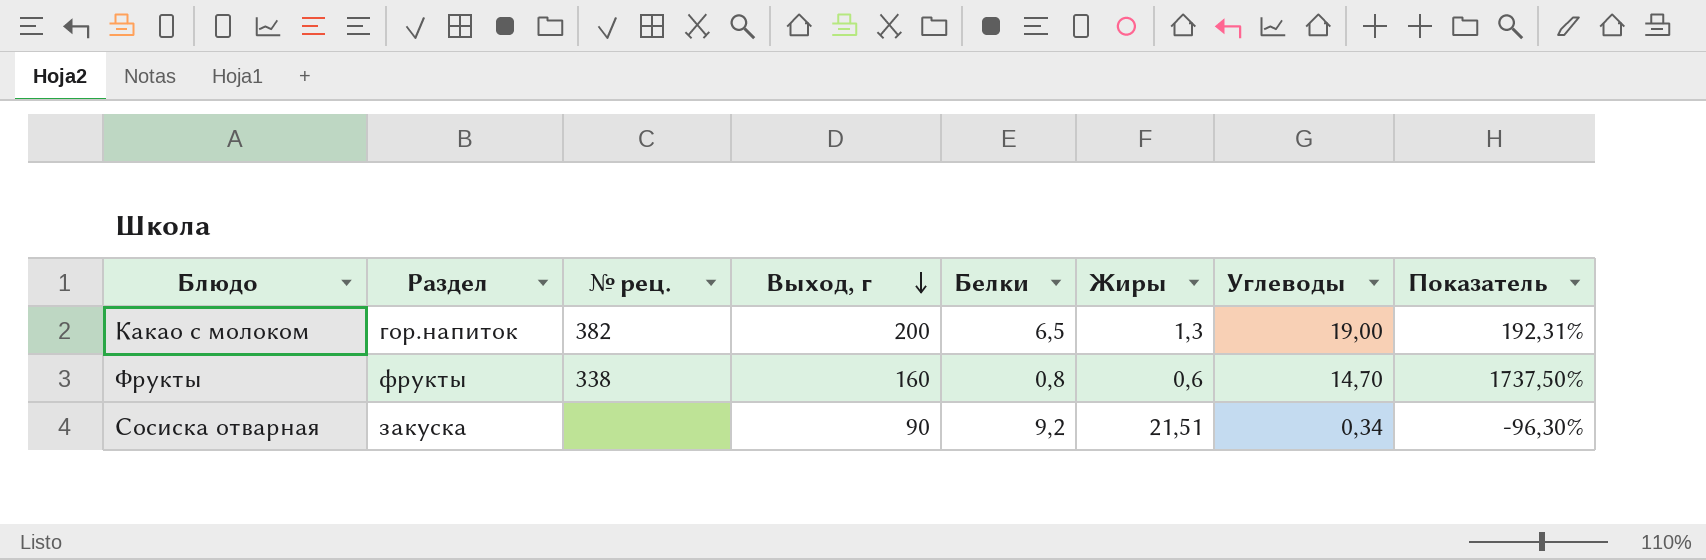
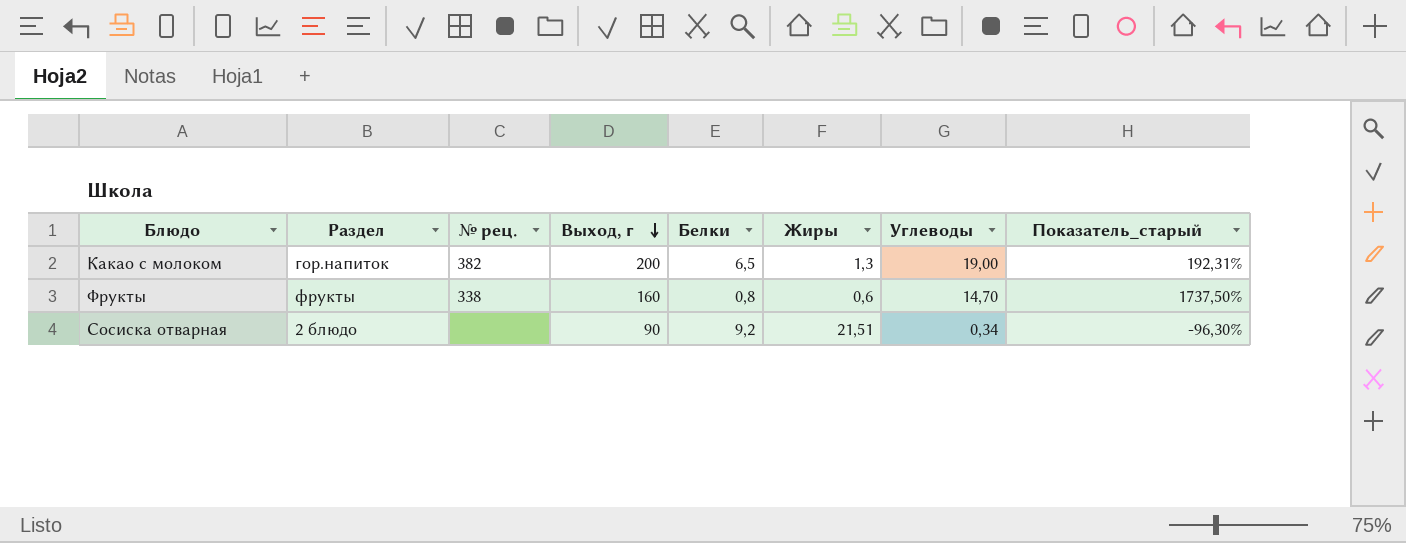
column name: Показатель -> Показатель_старый
Сосиска отварная | Раздел: закуска -> 2 блюдо

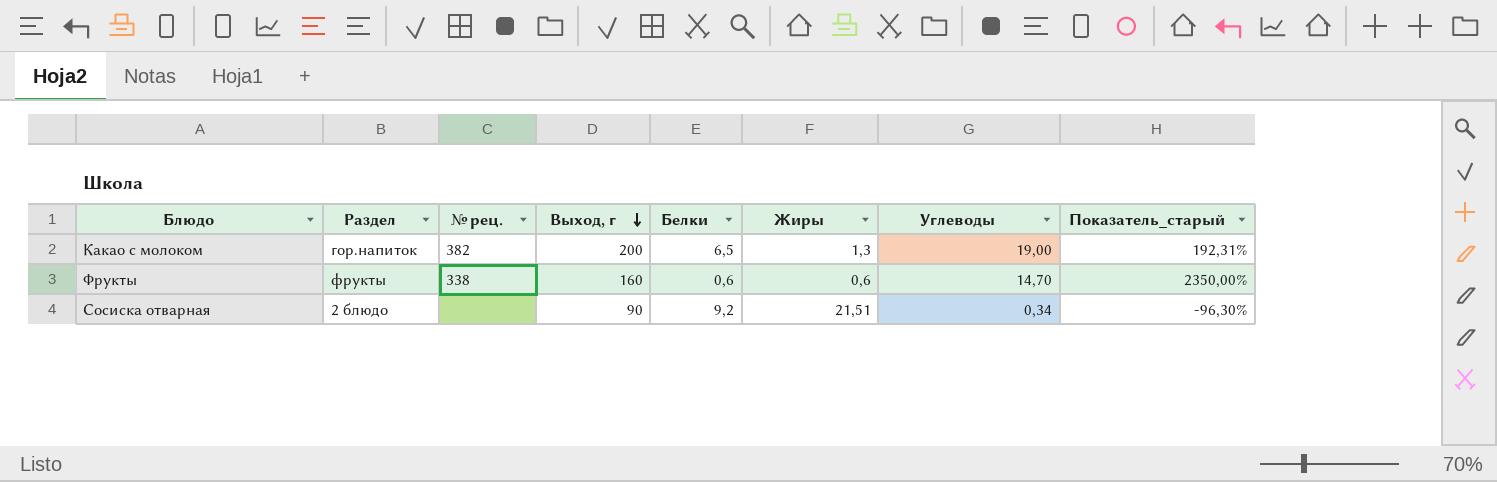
Фрукты | Белки: 0,8 -> 0,6
Фрукты | Показатель_старый: 1737,50% -> 2350,00%

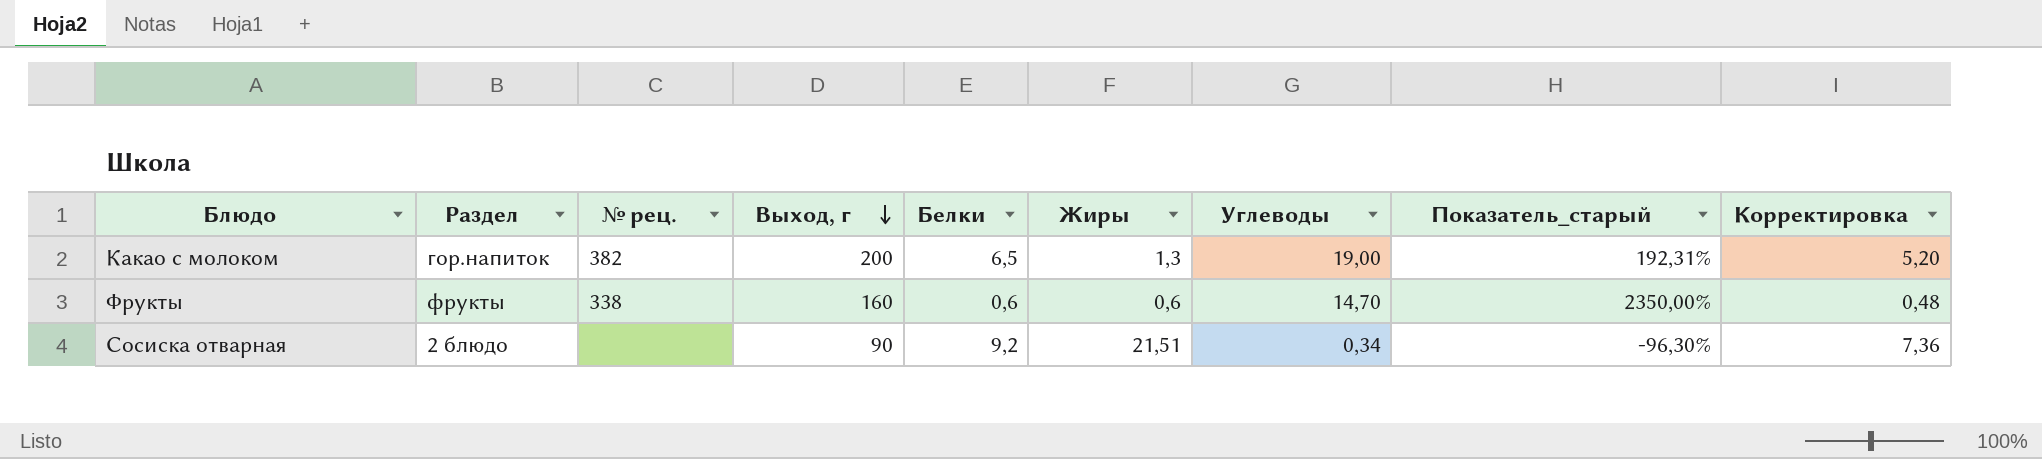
column Корректировка | formula: none -> [Белки] * 0,8

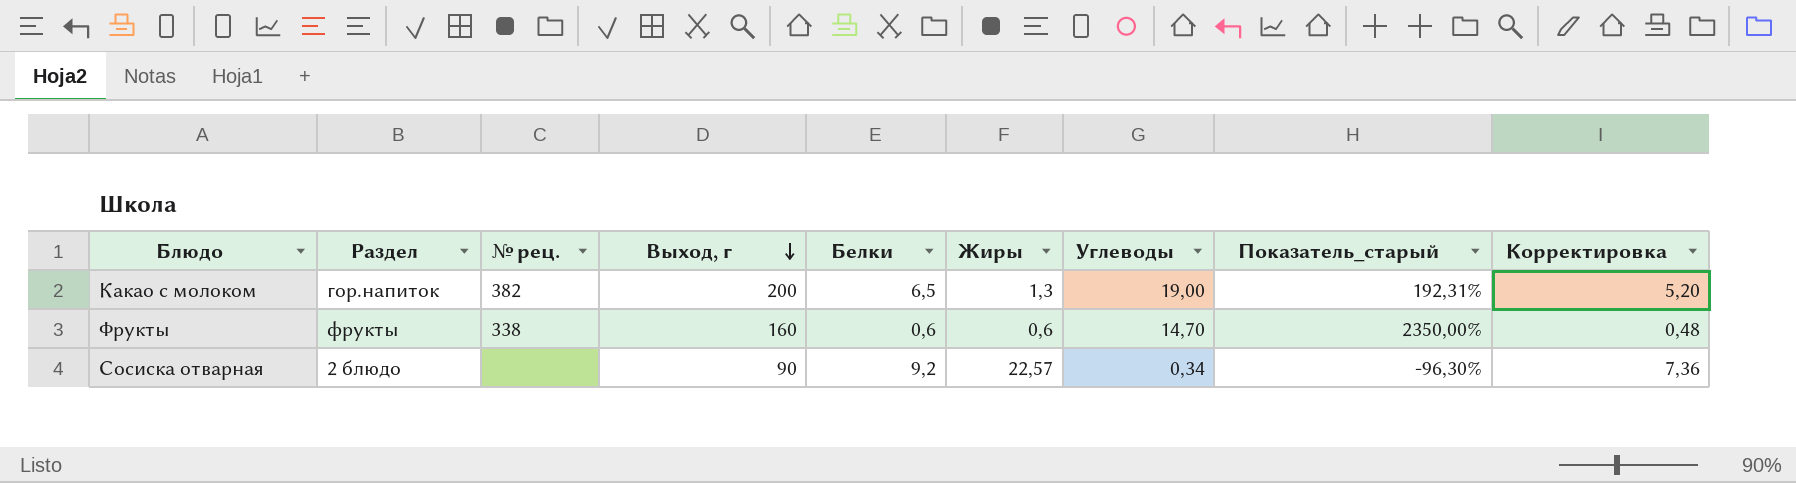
Сосиска отварная | Жиры: 21,51 -> 22,57

